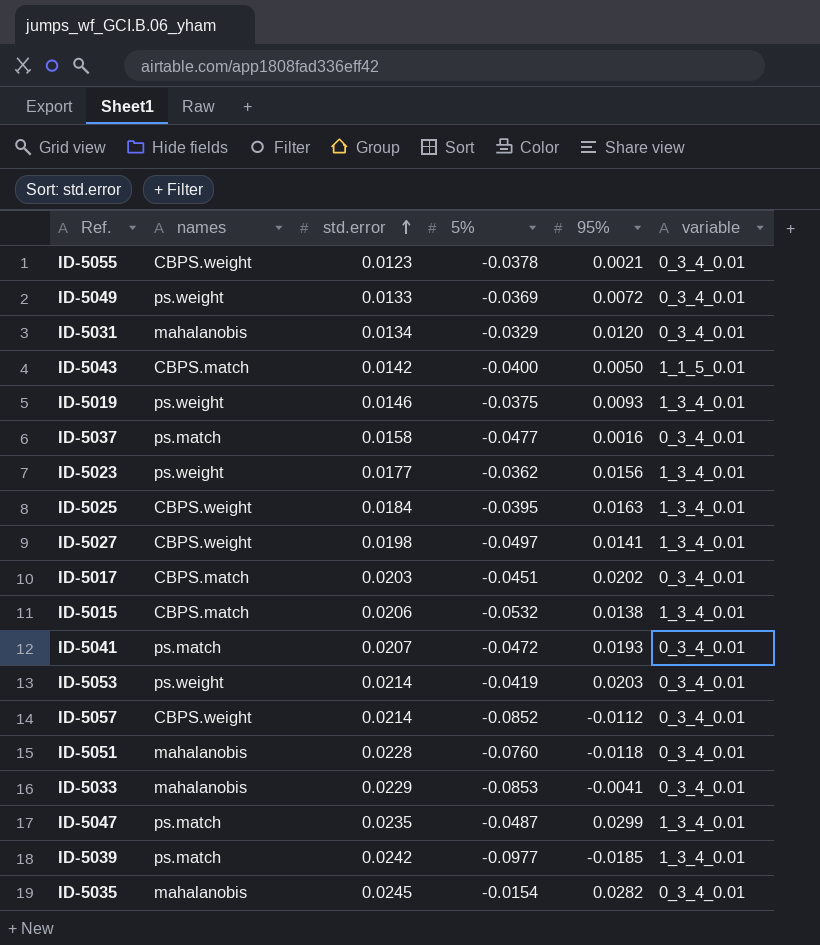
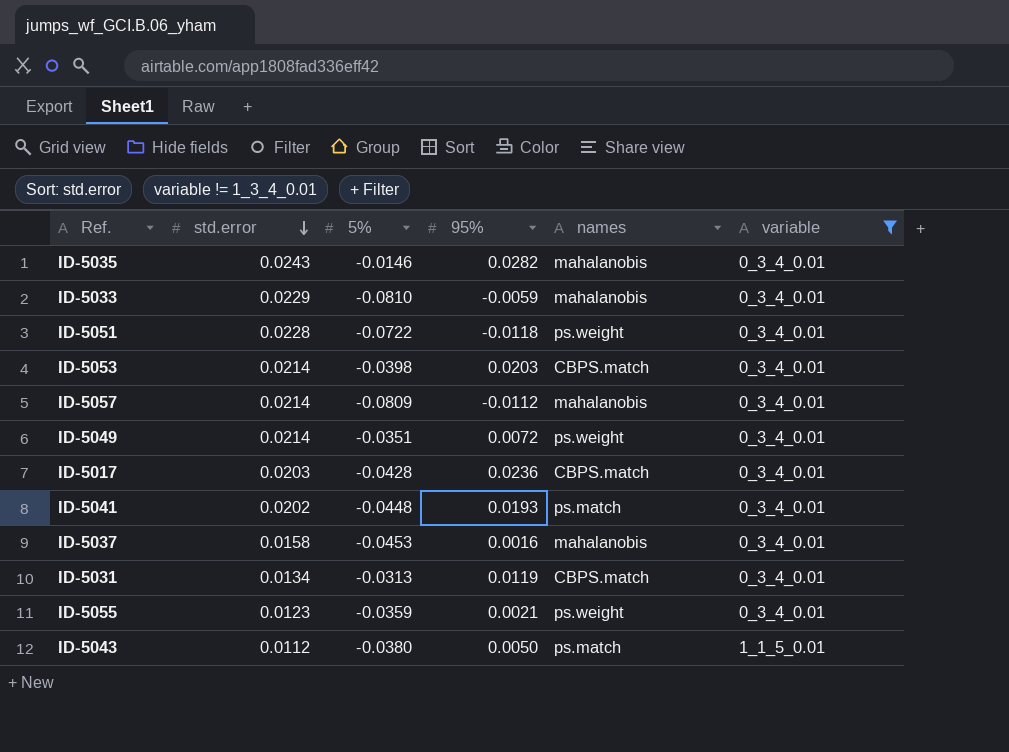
filter: none -> variable != 1_3_4_0.01
row order: std.error ascending -> std.error descending
column names | position: 2 -> 5
ID-5035 | std.error: 0.0245 -> 0.0243
ID-5035 | 5%: -0.0154 -> -0.0146
ID-5033 | 5%: -0.0853 -> -0.0810
ID-5033 | 95%: -0.0041 -> -0.0059
ID-5051 | 5%: -0.0760 -> -0.0722
ID-5051 | names: mahalanobis -> ps.weight
ID-5053 | 5%: -0.0419 -> -0.0398
ID-5053 | names: ps.weight -> CBPS.match
ID-5057 | 5%: -0.0852 -> -0.0809
ID-5057 | names: CBPS.weight -> mahalanobis
ID-5049 | std.error: 0.0133 -> 0.0214
ID-5049 | 5%: -0.0369 -> -0.0351
ID-5017 | 5%: -0.0451 -> -0.0428
ID-5017 | 95%: 0.0202 -> 0.0236
ID-5041 | std.error: 0.0207 -> 0.0202
ID-5041 | 5%: -0.0472 -> -0.0448
ID-5037 | 5%: -0.0477 -> -0.0453
ID-5037 | names: ps.match -> mahalanobis
ID-5031 | 5%: -0.0329 -> -0.0313
ID-5031 | 95%: 0.0120 -> 0.0119
ID-5031 | names: mahalanobis -> CBPS.match
ID-5055 | 5%: -0.0378 -> -0.0359
ID-5055 | names: CBPS.weight -> ps.weight
ID-5043 | std.error: 0.0142 -> 0.0112
ID-5043 | 5%: -0.0400 -> -0.0380
ID-5043 | names: CBPS.match -> ps.match

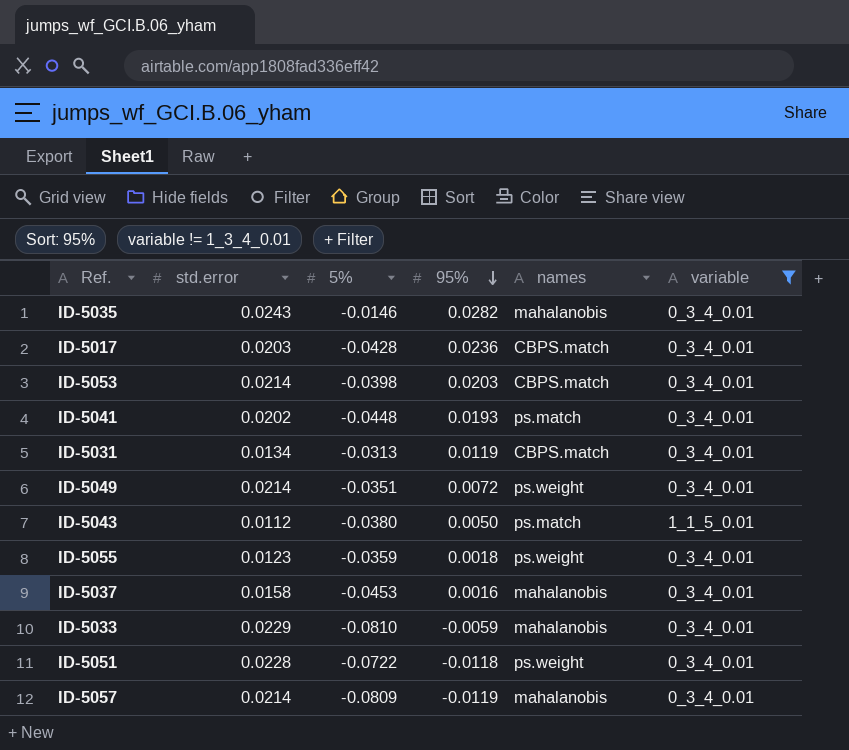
row order: std.error descending -> 95% descending
ID-5055 | 95%: 0.0021 -> 0.0018
ID-5057 | 95%: -0.0112 -> -0.0119

